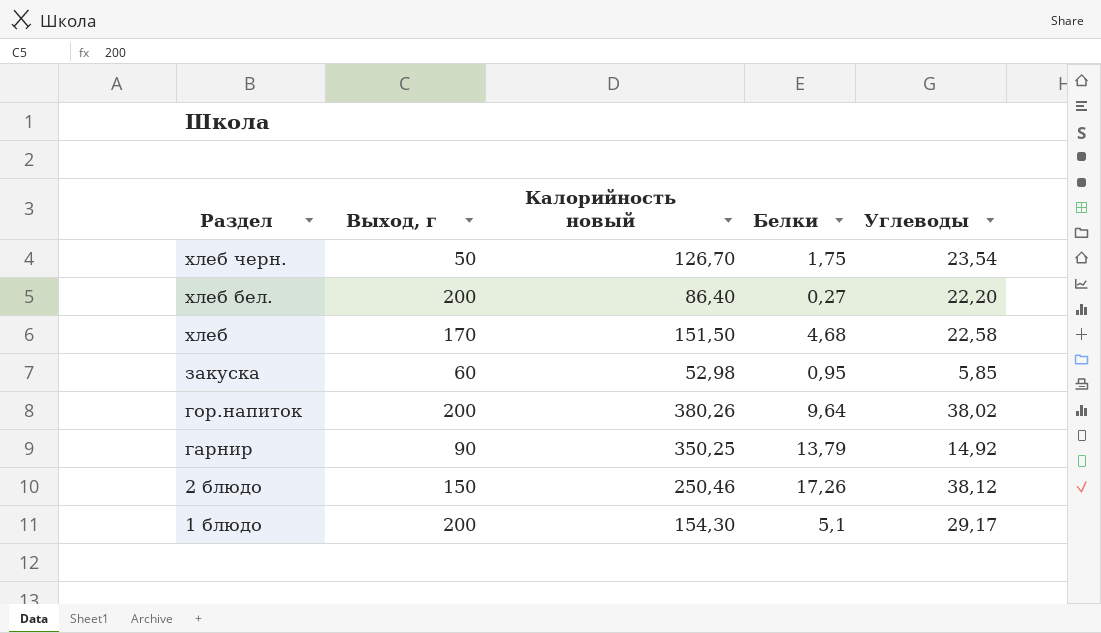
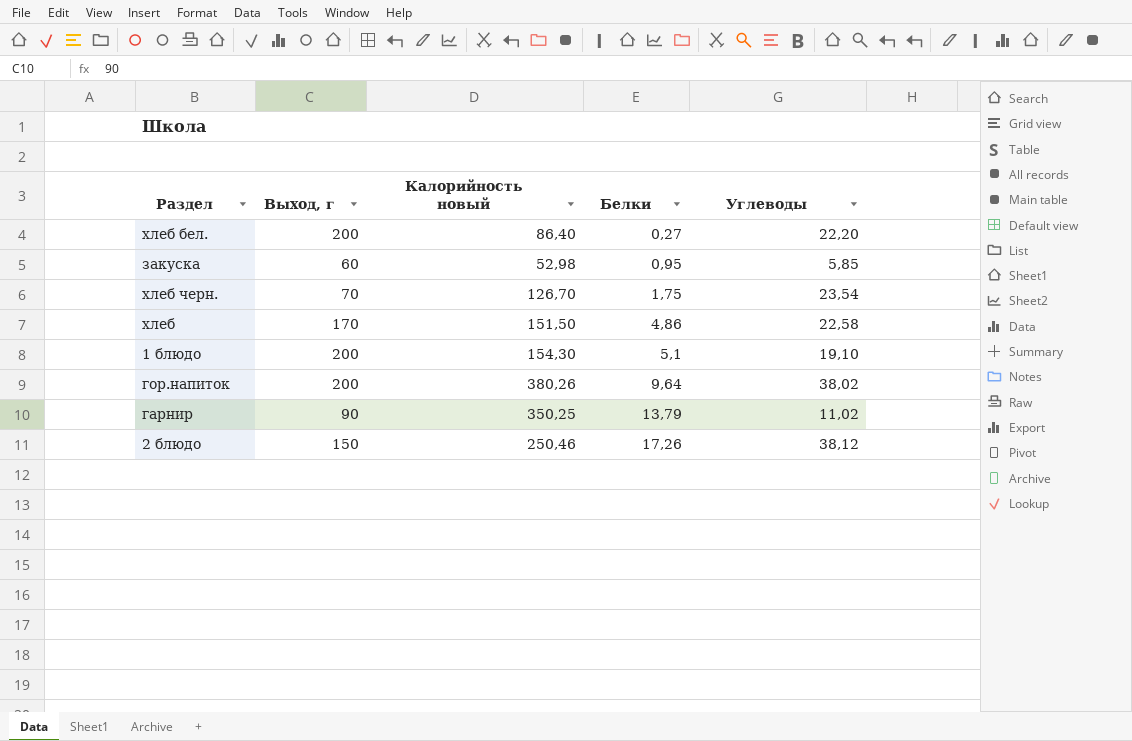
row order: Раздел descending -> Белки ascending
хлеб черн. | Выход, г: 50 -> 70
хлеб | Белки: 4,68 -> 4,86
1 блюдо | Углеводы: 29,17 -> 19,10
гарнир | Углеводы: 14,92 -> 11,02

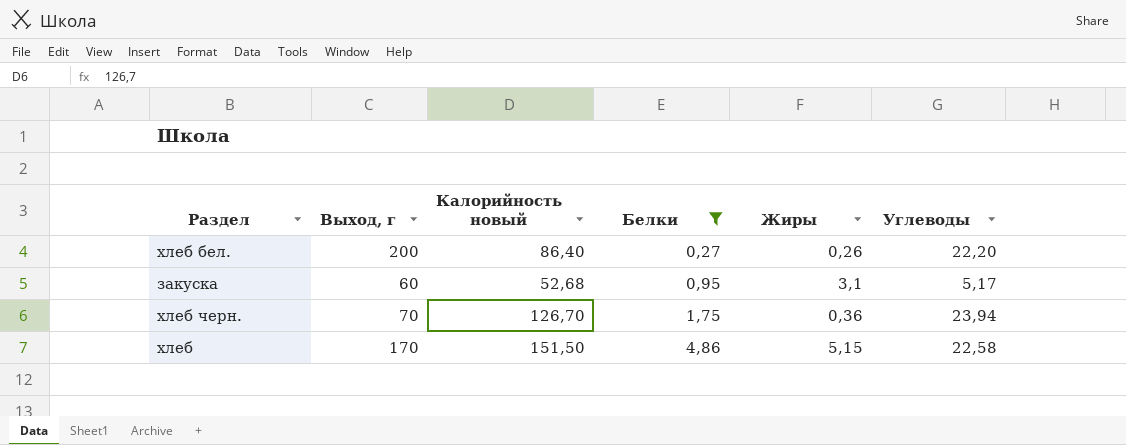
filter: none -> Белки <= 4,86
column Жиры | position: none -> 5
закуска | Калорийность новый: 52,98 -> 52,68
закуска | Углеводы: 5,85 -> 5,17
хлеб черн. | Углеводы: 23,54 -> 23,94

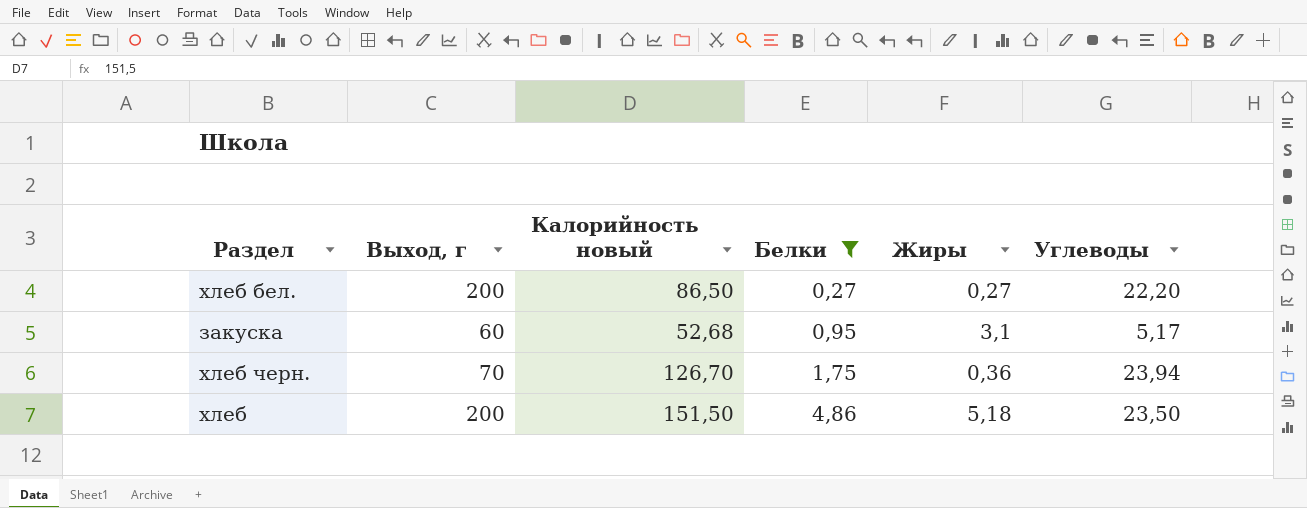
хлеб бел. | Калорийность новый: 86,40 -> 86,50
хлеб бел. | Жиры: 0,26 -> 0,27
хлеб | Выход, г: 170 -> 200
хлеб | Жиры: 5,15 -> 5,18
хлеб | Углеводы: 22,58 -> 23,50

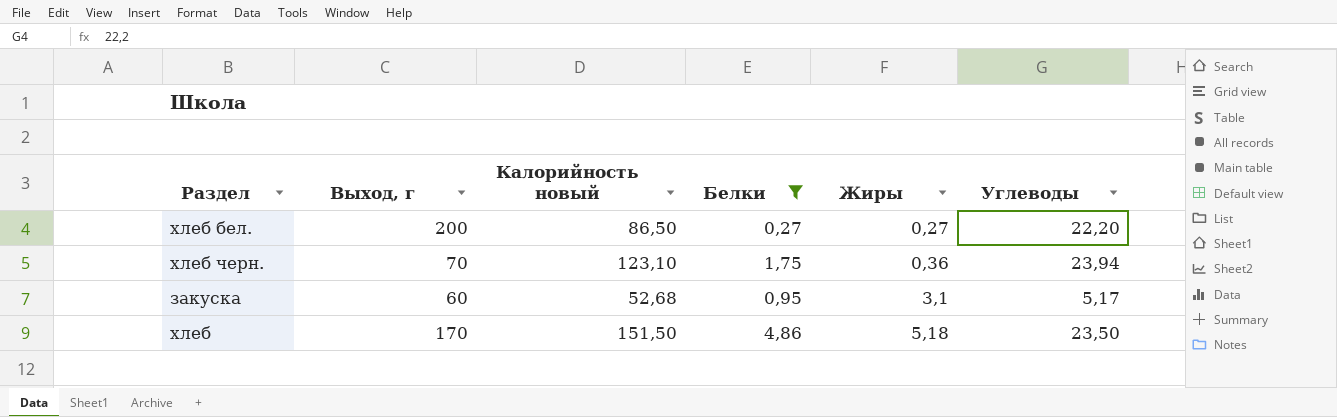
row order: Белки ascending -> Жиры ascending
хлеб черн. | Калорийность новый: 126,70 -> 123,10
хлеб | Выход, г: 200 -> 170

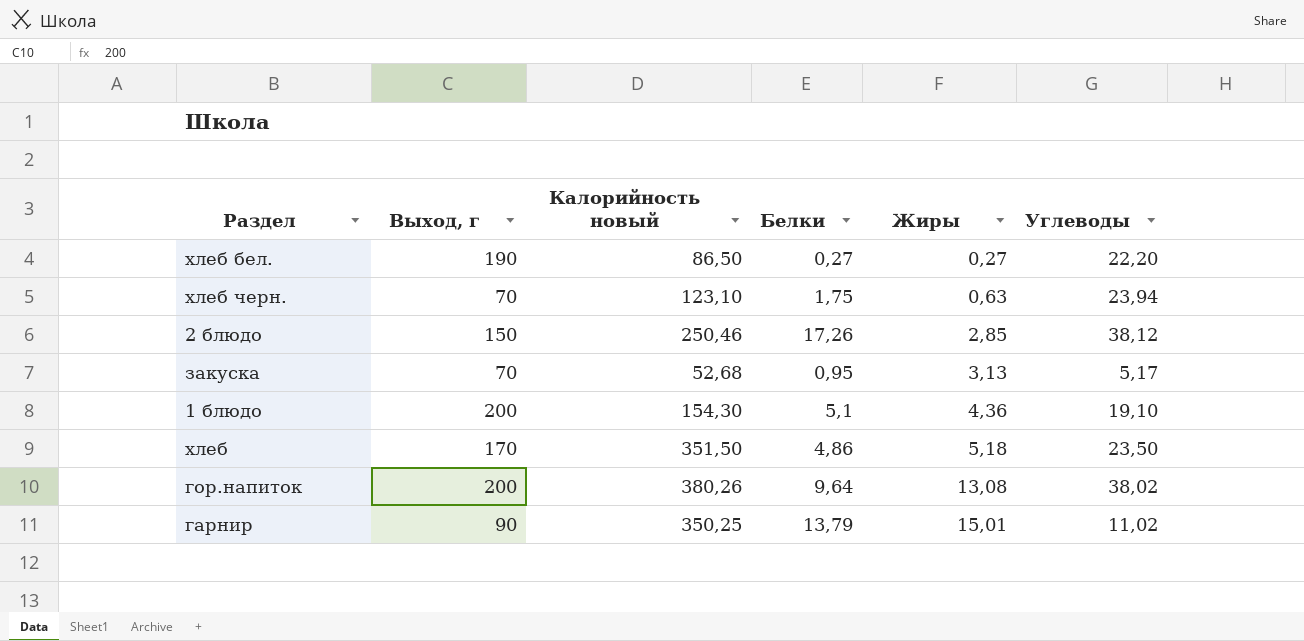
filter: Белки <= 4,86 -> none
хлеб бел. | Выход, г: 200 -> 190
хлеб черн. | Жиры: 0,36 -> 0,63
закуска | Выход, г: 60 -> 70
закуска | Жиры: 3,1 -> 3,13
хлеб | Калорийность новый: 151,50 -> 351,50

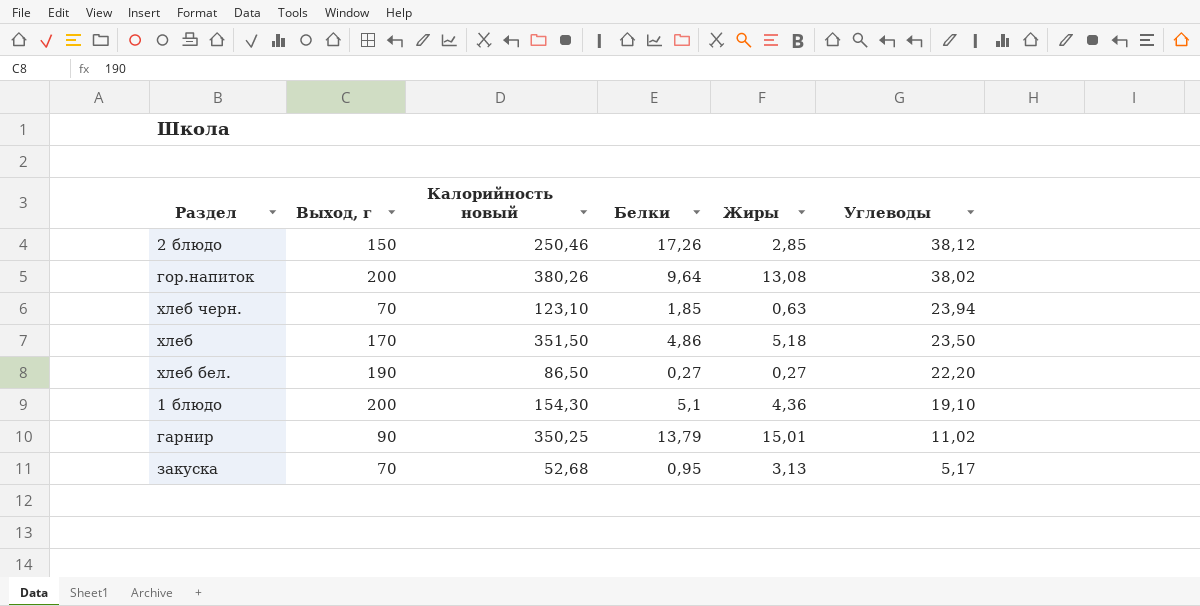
row order: Жиры ascending -> Углеводы descending
хлеб черн. | Белки: 1,75 -> 1,85

